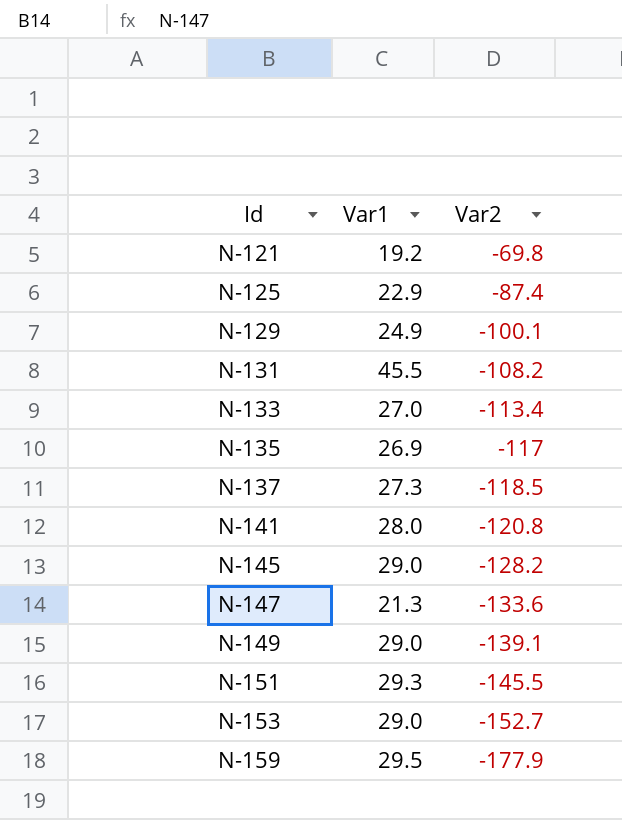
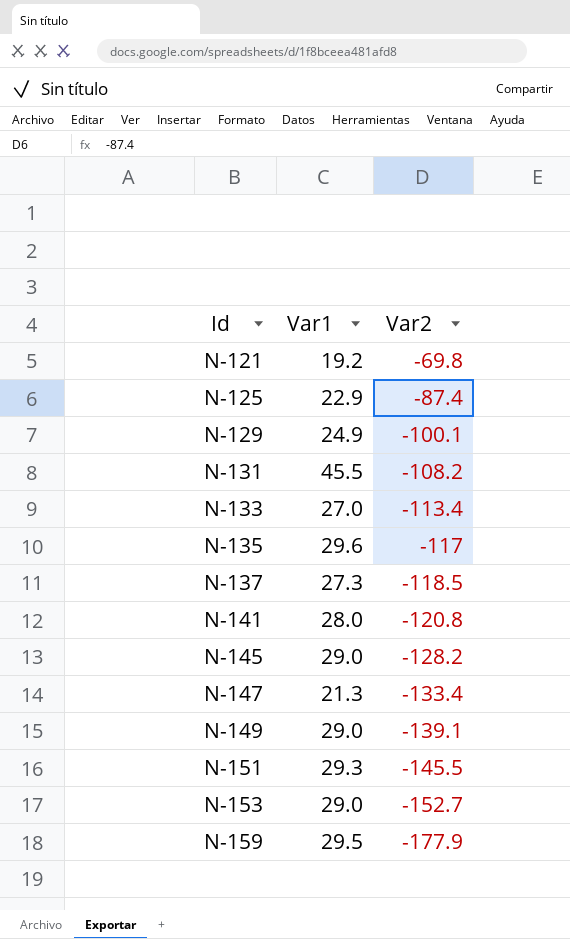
N-135 | Var1: 26.9 -> 29.6
N-147 | Var2: -133.6 -> -133.4

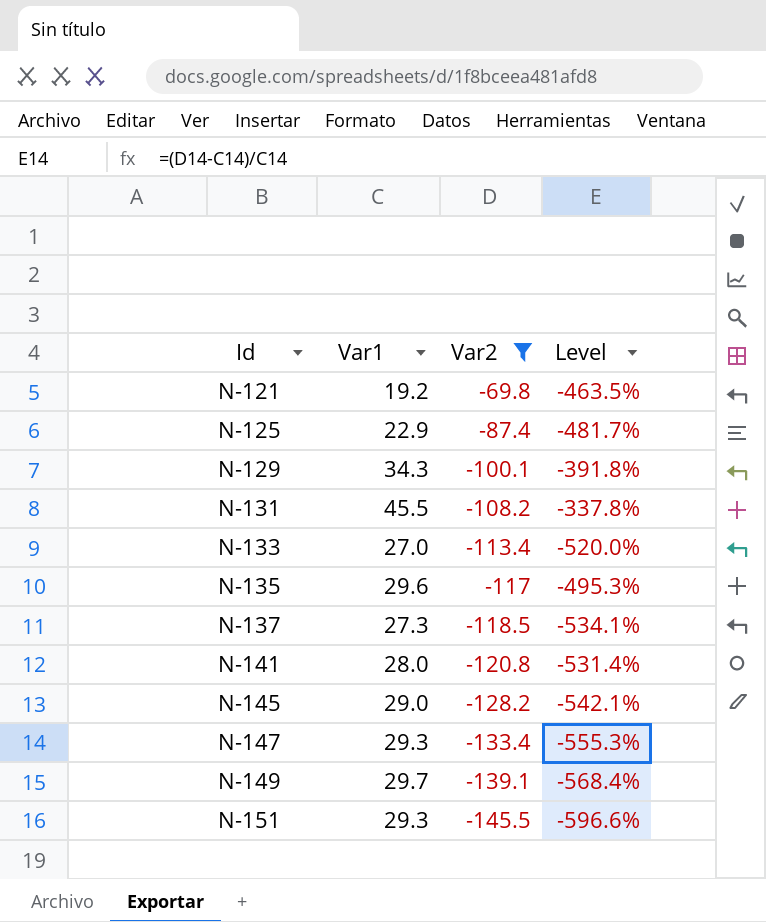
filter: none -> Var2 >= -145.5
column Level | formula: none -> ([Var2] - [Var1]) / [Var1]
N-129 | Var1: 24.9 -> 34.3
N-147 | Var1: 21.3 -> 29.3
N-149 | Var1: 29.0 -> 29.7

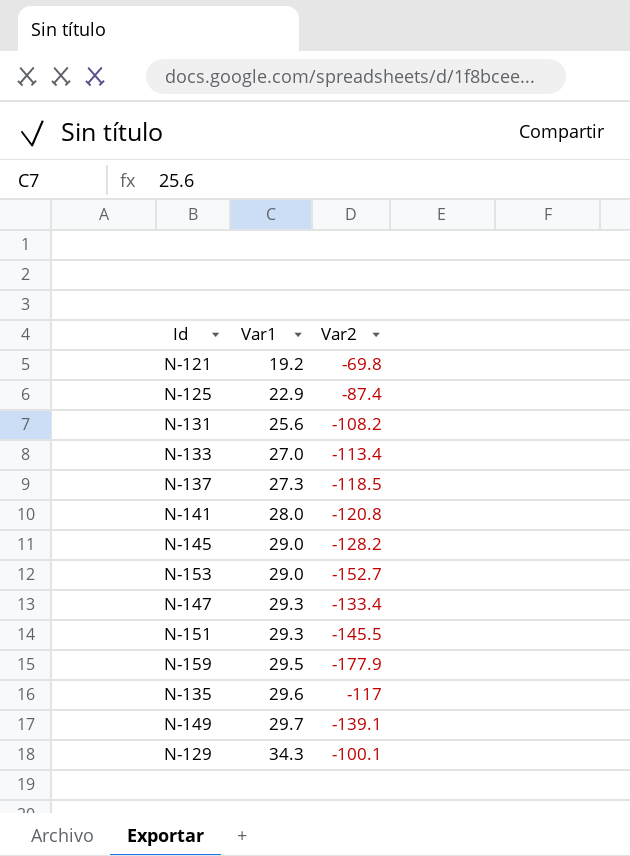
filter: Var2 >= -145.5 -> none
row order: Id ascending -> Var1 ascending
column Level | formula: ([Var2] - [Var1]) / [Var1] -> none
N-131 | Var1: 45.5 -> 25.6

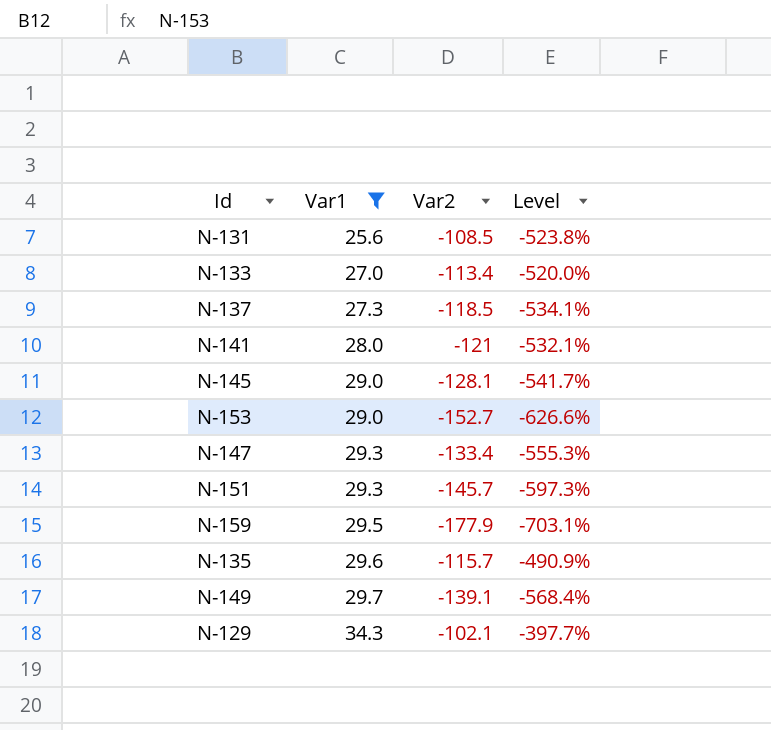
filter: none -> Var1 >= 25.6
column Level | formula: none -> ([Var2] - [Var1]) / [Var1]
N-131 | Var2: -108.2 -> -108.5
N-141 | Var2: -120.8 -> -121
N-145 | Var2: -128.2 -> -128.1
N-151 | Var2: -145.5 -> -145.7
N-135 | Var2: -117 -> -115.7
N-129 | Var2: -100.1 -> -102.1

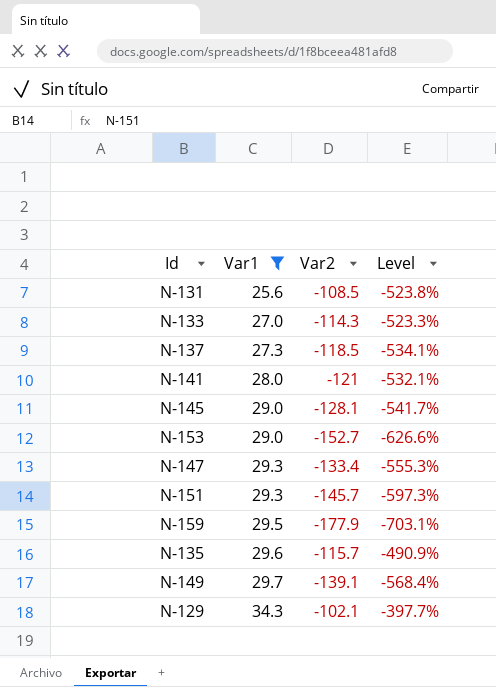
N-133 | Var2: -113.4 -> -114.3
N-133 | Level: -520.0% -> -523.3%

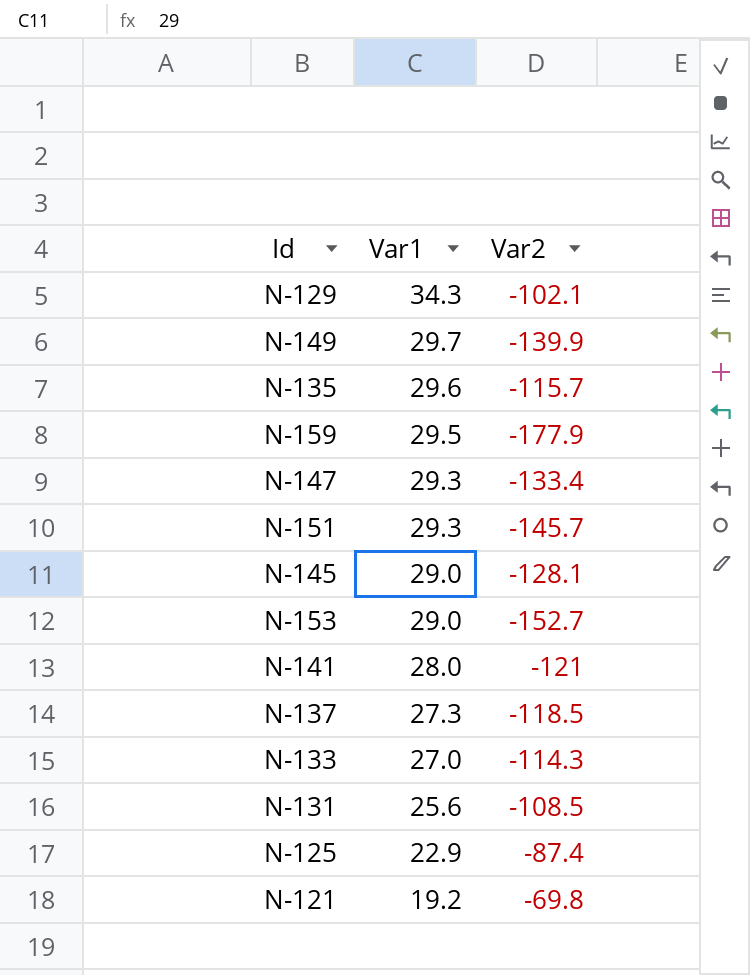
filter: Var1 >= 25.6 -> none
row order: Var1 ascending -> Var1 descending
column Level | formula: ([Var2] - [Var1]) / [Var1] -> none
N-149 | Var2: -139.1 -> -139.9

